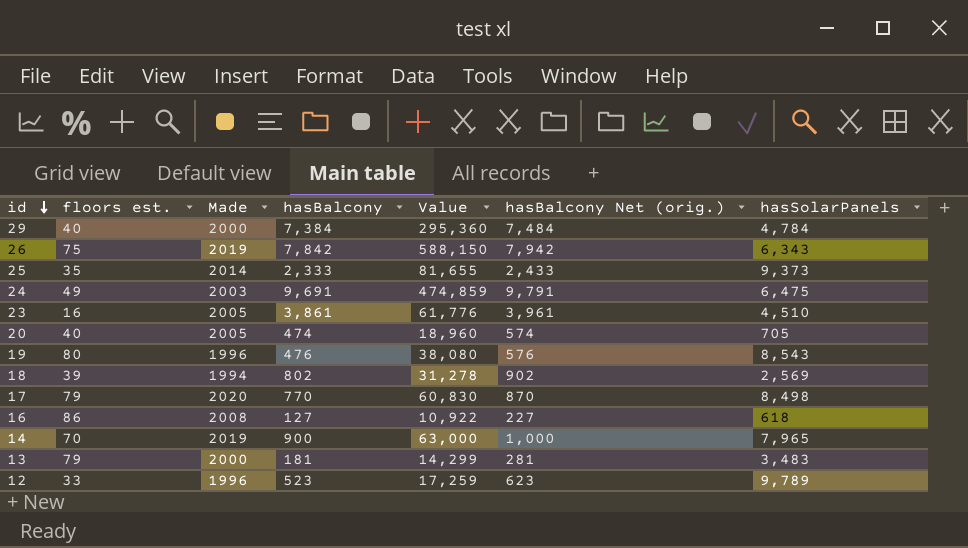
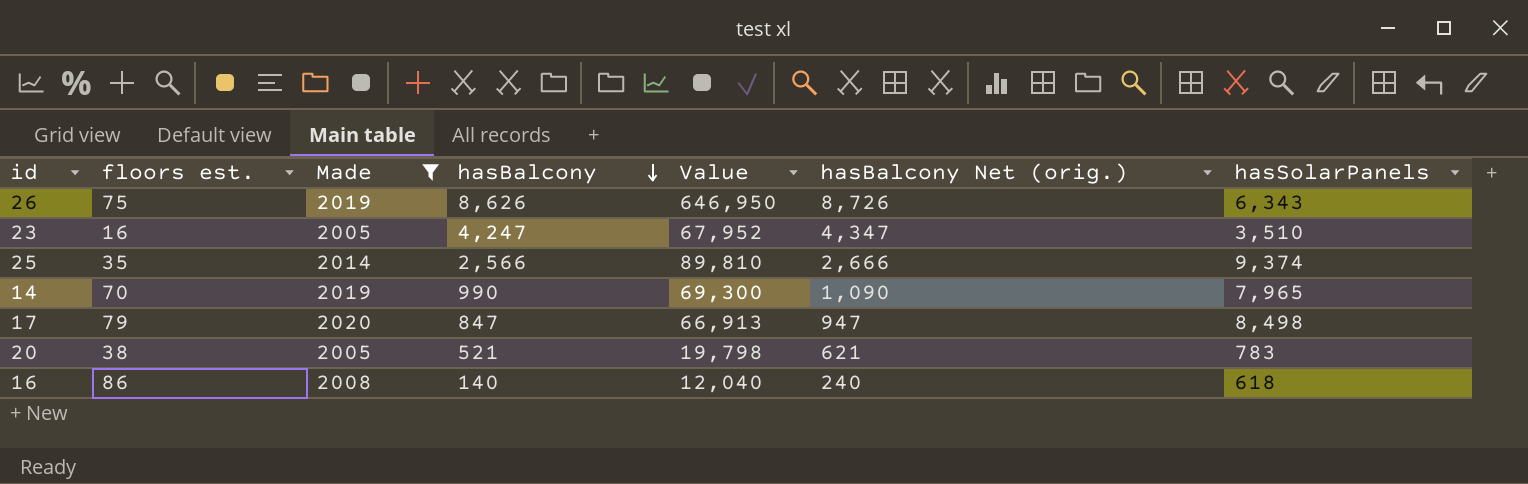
filter: none -> Made >= 2005
row order: id descending -> hasBalcony descending
26 | hasBalcony: 7,842 -> 8,626
26 | Value: 588,150 -> 646,950
26 | hasBalcony Net (orig.): 7,942 -> 8,726
23 | hasBalcony: 3,861 -> 4,247
23 | Value: 61,776 -> 67,952
23 | hasBalcony Net (orig.): 3,961 -> 4,347
23 | hasSolarPanels: 4,510 -> 3,510
25 | hasBalcony: 2,333 -> 2,566
25 | Value: 81,655 -> 89,810
25 | hasBalcony Net (orig.): 2,433 -> 2,666
25 | hasSolarPanels: 9,373 -> 9,374
14 | hasBalcony: 900 -> 990
14 | Value: 63,000 -> 69,300
14 | hasBalcony Net (orig.): 1,000 -> 1,090
17 | hasBalcony: 770 -> 847
17 | Value: 60,830 -> 66,913
17 | hasBalcony Net (orig.): 870 -> 947
20 | floors est.: 40 -> 38
20 | hasBalcony: 474 -> 521
20 | Value: 18,960 -> 19,798
20 | hasBalcony Net (orig.): 574 -> 621
20 | hasSolarPanels: 705 -> 783
16 | hasBalcony: 127 -> 140
16 | Value: 10,922 -> 12,040
16 | hasBalcony Net (orig.): 227 -> 240

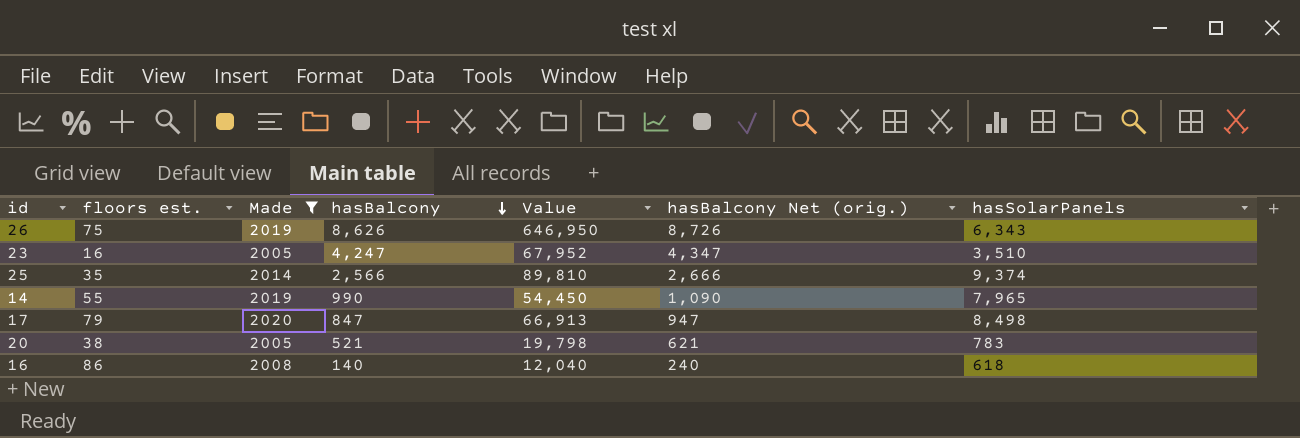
14 | floors est.: 70 -> 55
14 | Value: 69,300 -> 54,450

